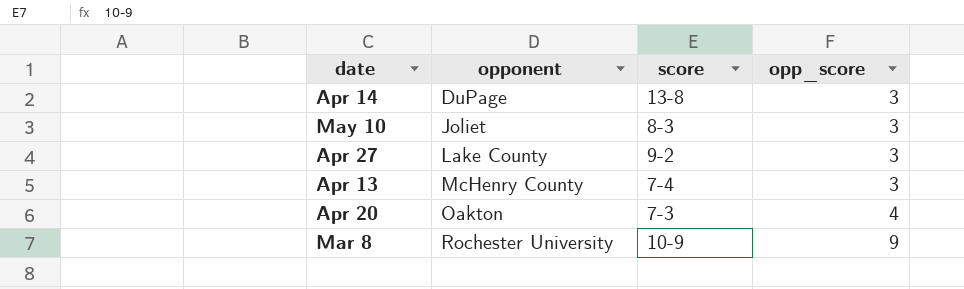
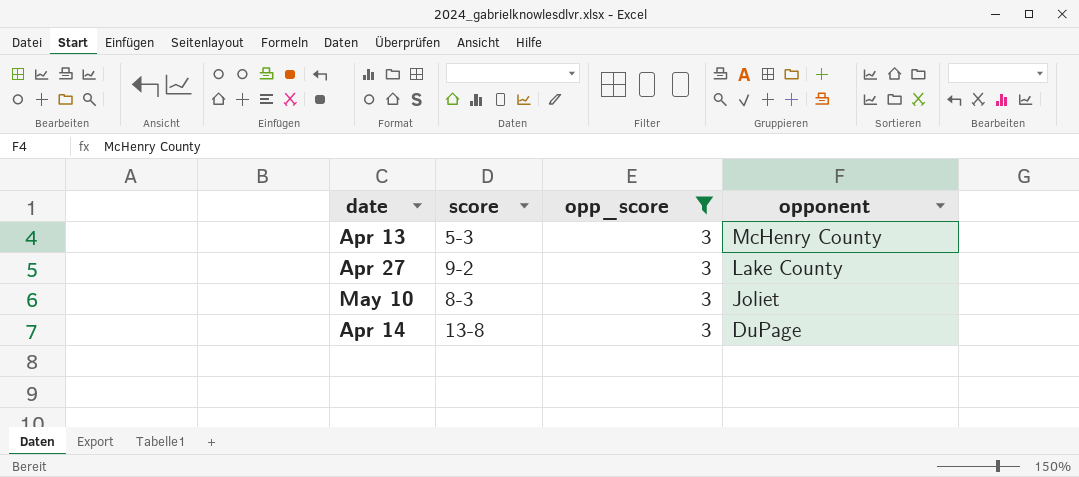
filter: none -> opp_score = 3
row order: opponent ascending -> opponent descending
column opponent | position: 2 -> 4
Apr 13 | score: 7-4 -> 5-3

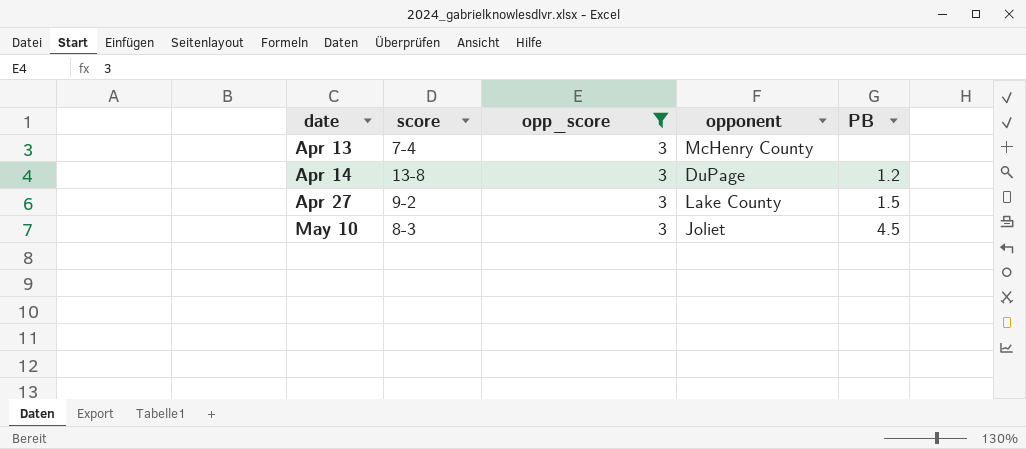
row order: opponent descending -> date ascending
column PB | position: none -> 5
Apr 13 | score: 5-3 -> 7-4

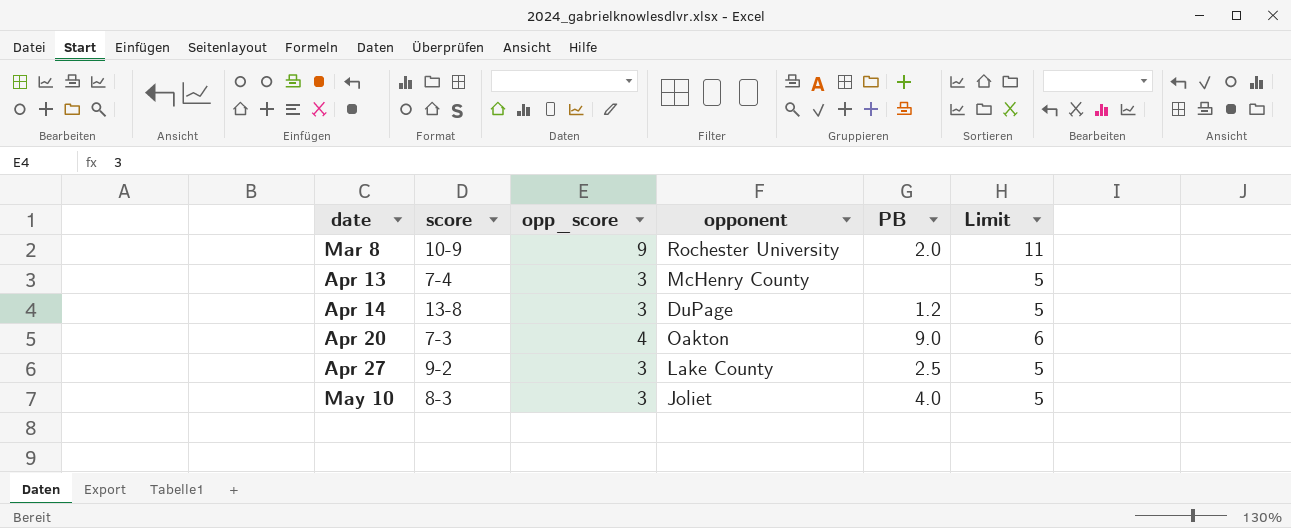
filter: opp_score = 3 -> none
column Limit | formula: none -> [opp_score] + 2
Apr 27 | PB: 1.5 -> 2.5
May 10 | PB: 4.5 -> 4.0

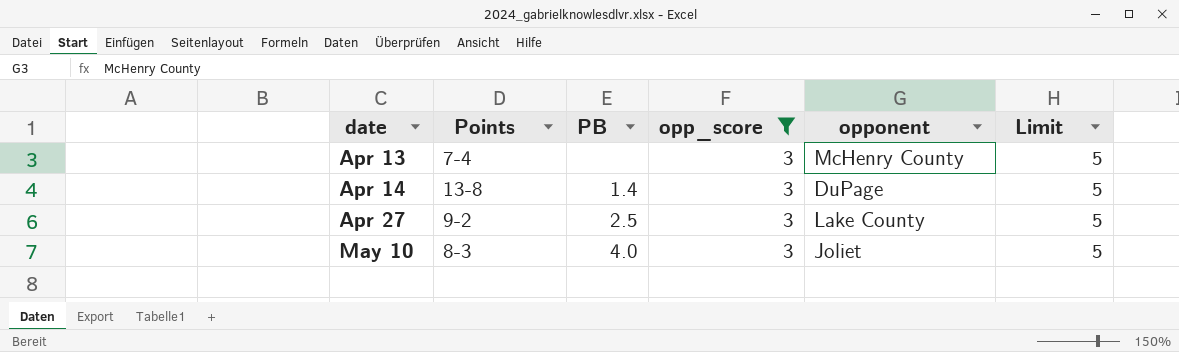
filter: none -> opp_score = 3
column name: score -> Points
column PB | position: 5 -> 3
Apr 14 | PB: 1.2 -> 1.4

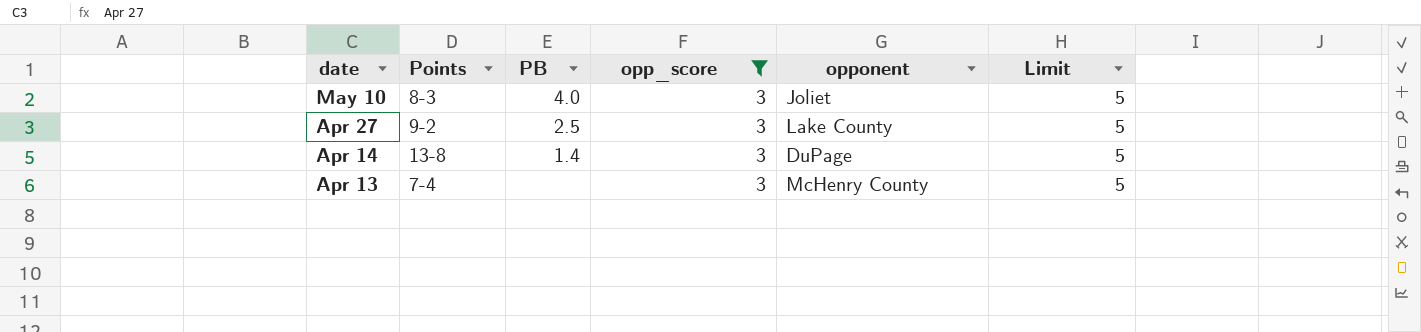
row order: date ascending -> date descending

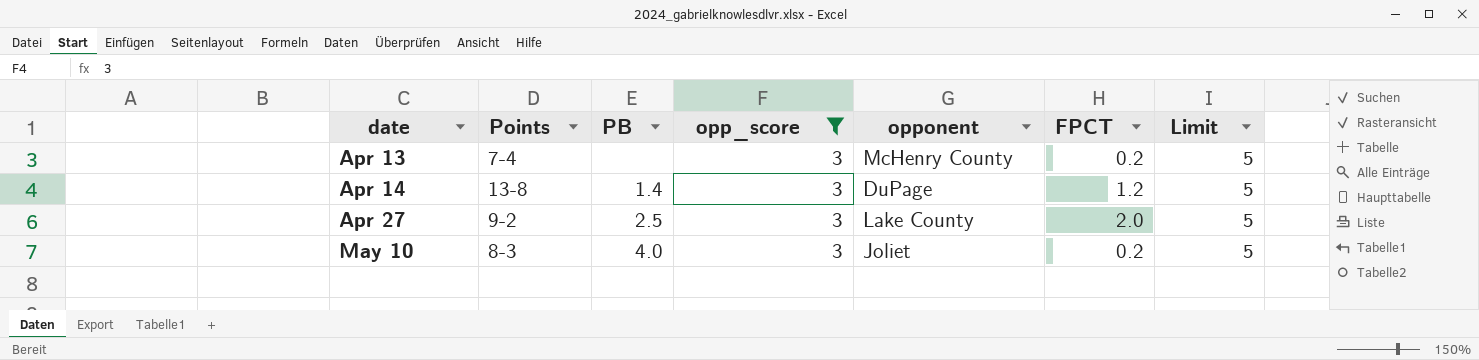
row order: date descending -> date ascending
column FPCT | position: none -> 6

